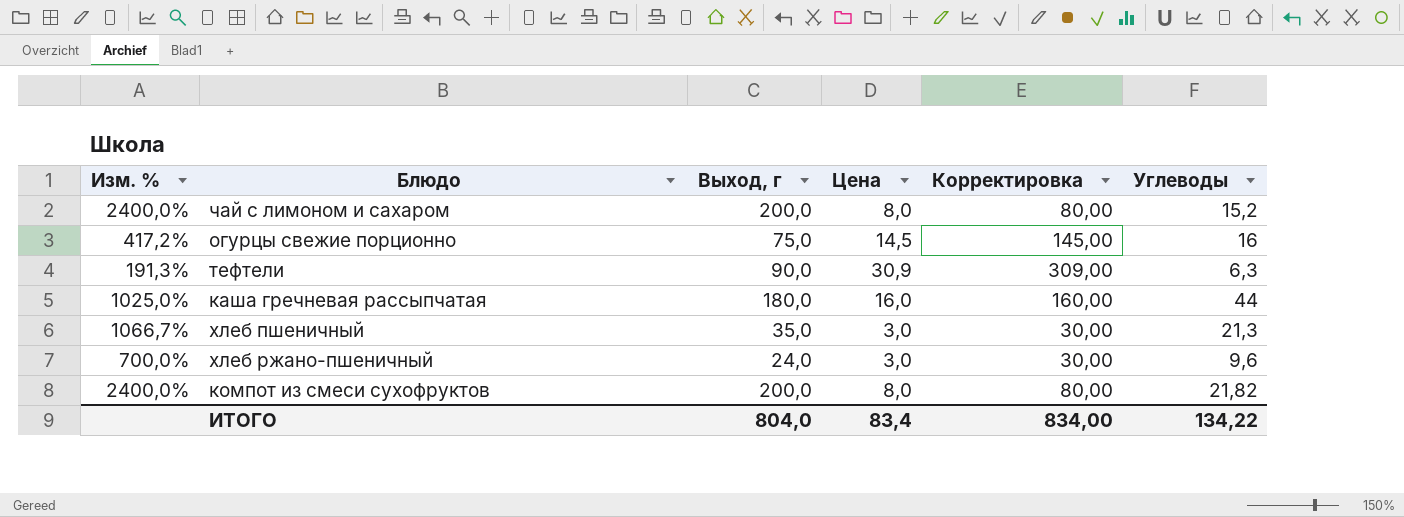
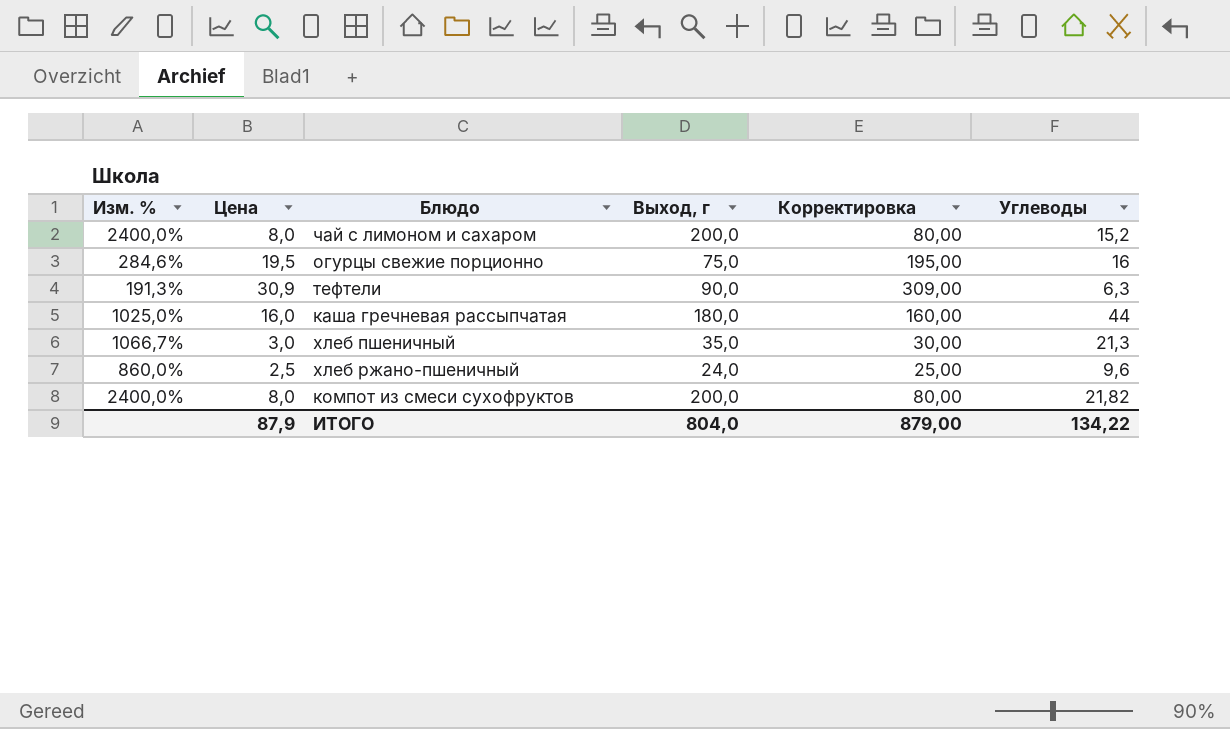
column Цена | position: 4 -> 2
огурцы свежие порционно | Изм. %: 417,2% -> 284,6%
огурцы свежие порционно | Цена: 14,5 -> 19,5
огурцы свежие порционно | Корректировка: 145,00 -> 195,00
хлеб ржано-пшеничный | Изм. %: 700,0% -> 860,0%
хлеб ржано-пшеничный | Цена: 3,0 -> 2,5
хлеб ржано-пшеничный | Корректировка: 30,00 -> 25,00
ИТОГО | Цена: 83,4 -> 87,9
ИТОГО | Корректировка: 834,00 -> 879,00

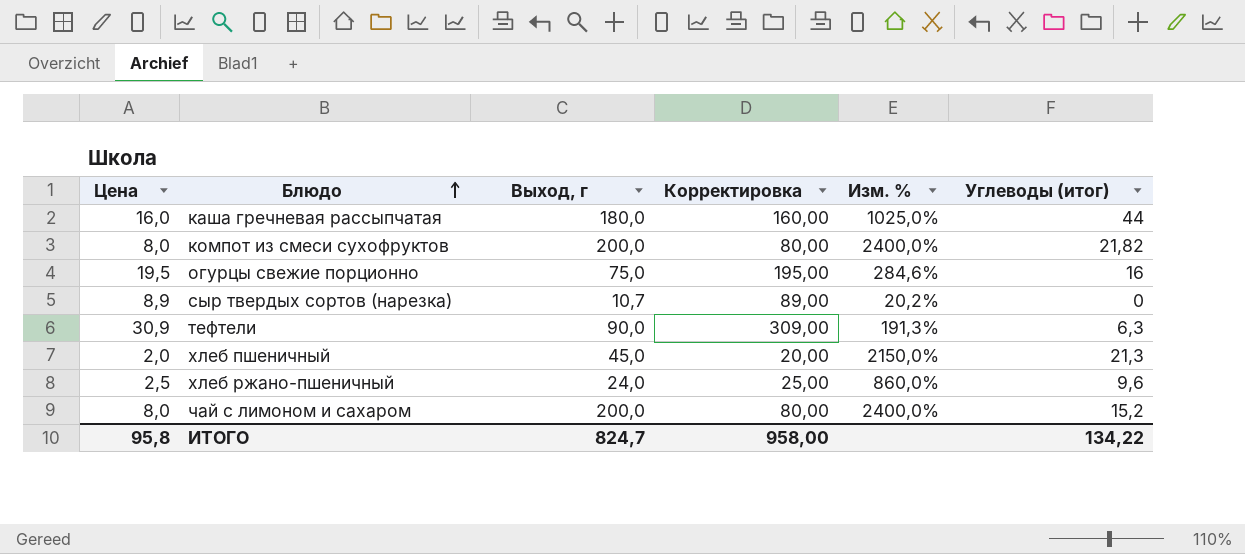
row order: none -> Блюдо ascending
column Изм. % | position: 1 -> 5
column name: Углеводы -> Углеводы (итог)
row сыр твердых сортов (нарезка): none -> 8,9 | 10,7 | 89,00 | 20,2% | 0
хлеб пшеничный | Цена: 3,0 -> 2,0
хлеб пшеничный | Выход, г: 35,0 -> 45,0
хлеб пшеничный | Корректировка: 30,00 -> 20,00
хлеб пшеничный | Изм. %: 1066,7% -> 2150,0%
ИТОГО | Цена: 87,9 -> 95,8
ИТОГО | Выход, г: 804,0 -> 824,7
ИТОГО | Корректировка: 879,00 -> 958,00

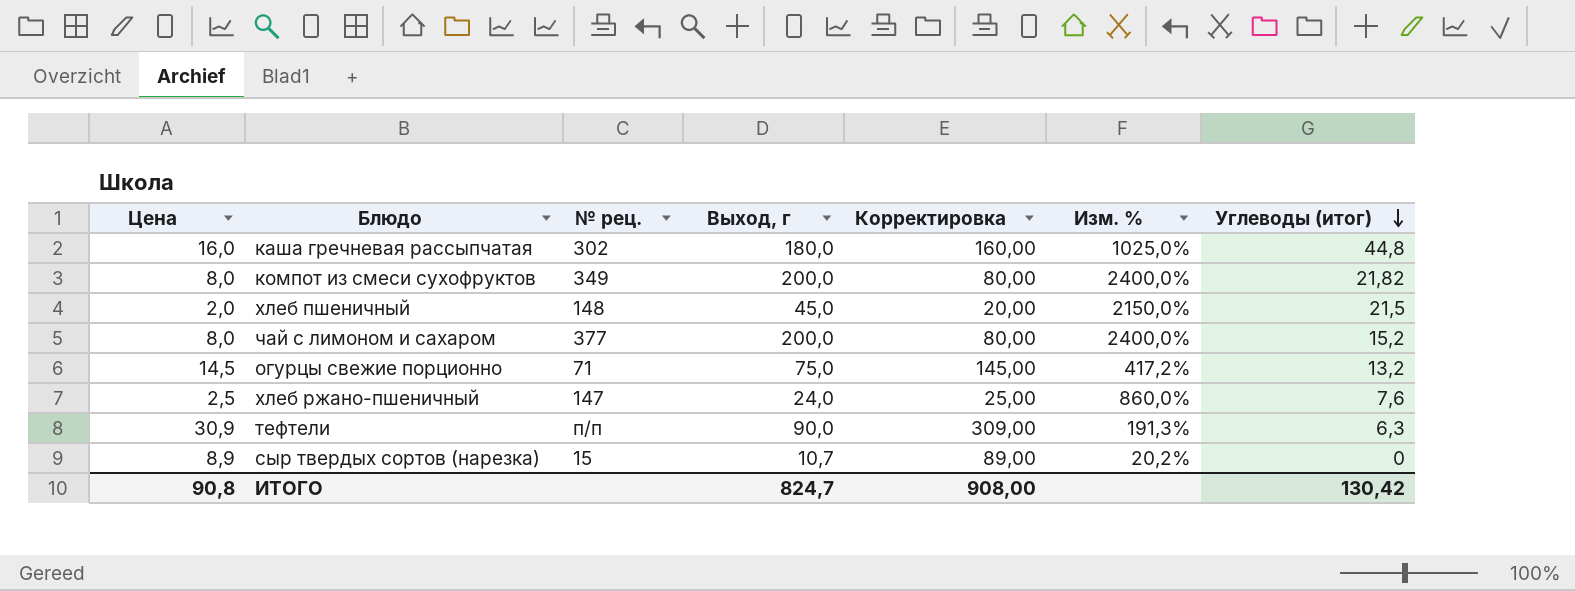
row order: Блюдо ascending -> Углеводы (итог) descending
column № рец. | position: none -> 3
каша гречневая рассыпчатая | Углеводы (итог): 44 -> 44,8
хлеб пшеничный | Углеводы (итог): 21,3 -> 21,5
огурцы свежие порционно | Цена: 19,5 -> 14,5
огурцы свежие порционно | Корректировка: 195,00 -> 145,00
огурцы свежие порционно | Изм. %: 284,6% -> 417,2%
огурцы свежие порционно | Углеводы (итог): 16 -> 13,2
хлеб ржано-пшеничный | Углеводы (итог): 9,6 -> 7,6
ИТОГО | Цена: 95,8 -> 90,8
ИТОГО | Корректировка: 958,00 -> 908,00
ИТОГО | Углеводы (итог): 134,22 -> 130,42

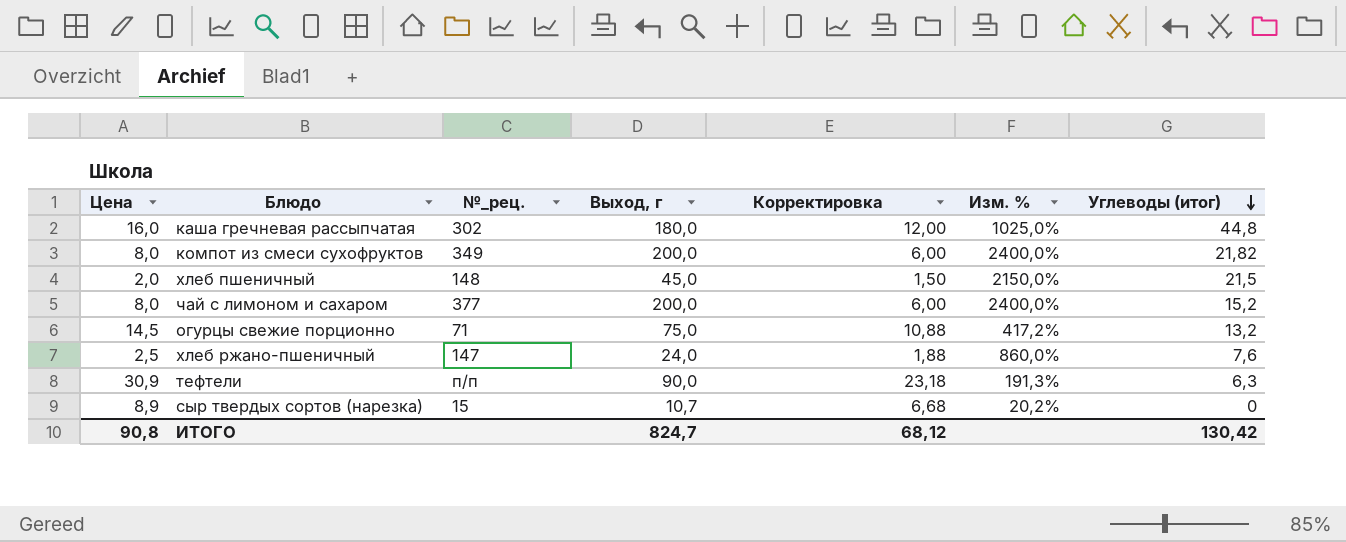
column name: № рец. -> №_рец.
column Корректировка | formula: [Цена] * 10 -> [Цена] * 0,75
ИТОГО | Корректировка: 908,00 -> 68,12

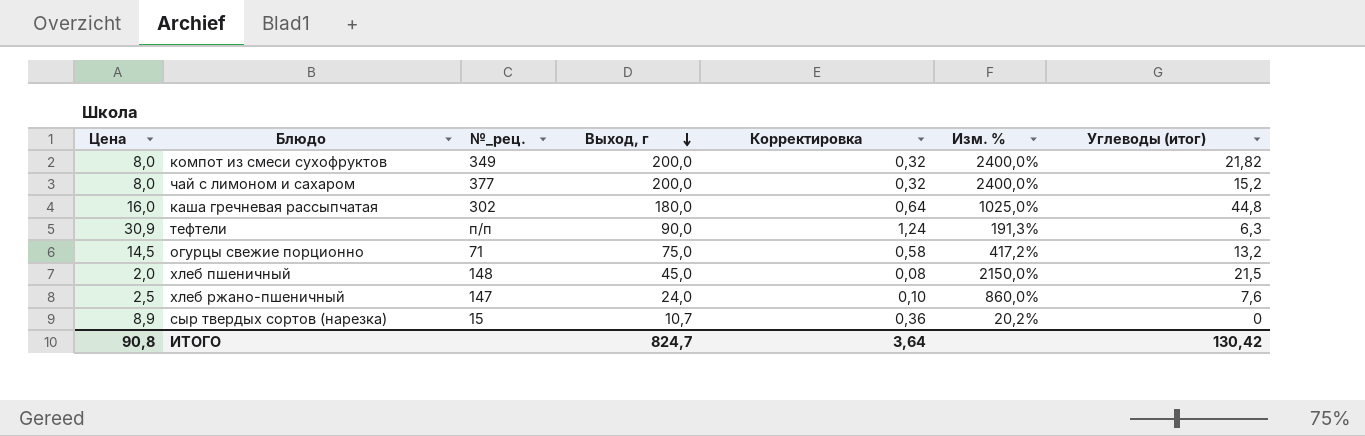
row order: Углеводы (итог) descending -> Выход, г descending
column Корректировка | formula: [Цена] * 0,75 -> [Цена] * 0,04
ИТОГО | Корректировка: 68,12 -> 3,64

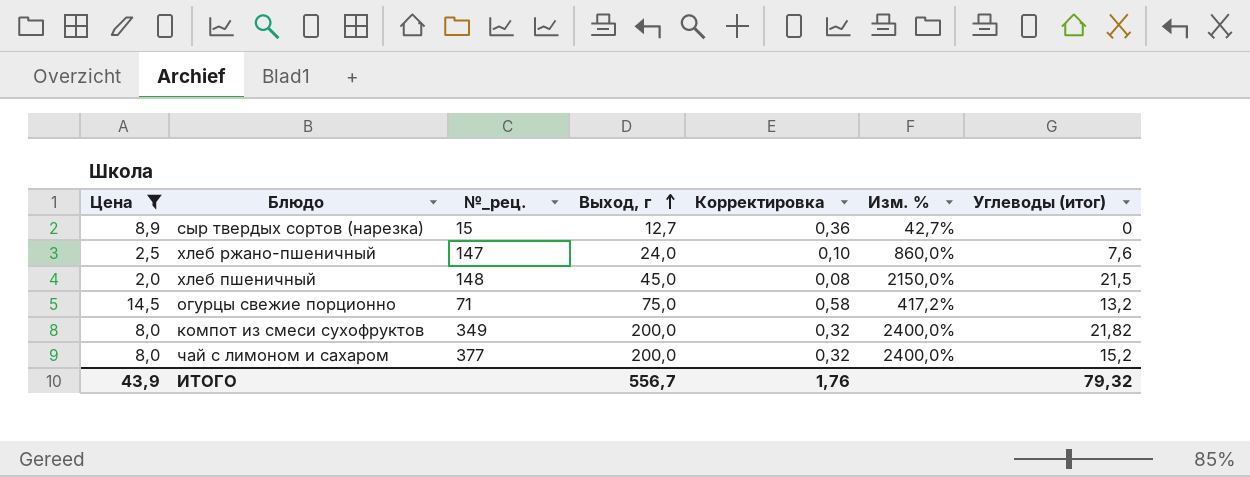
filter: none -> Цена <= 14,5
row order: Выход, г descending -> Выход, г ascending
сыр твердых сортов (нарезка) | Выход, г: 10,7 -> 12,7
сыр твердых сортов (нарезка) | Изм. %: 20,2% -> 42,7%
ИТОГО | Цена: 90,8 -> 43,9
ИТОГО | Выход, г: 824,7 -> 556,7
ИТОГО | Корректировка: 3,64 -> 1,76
ИТОГО | Углеводы (итог): 130,42 -> 79,32

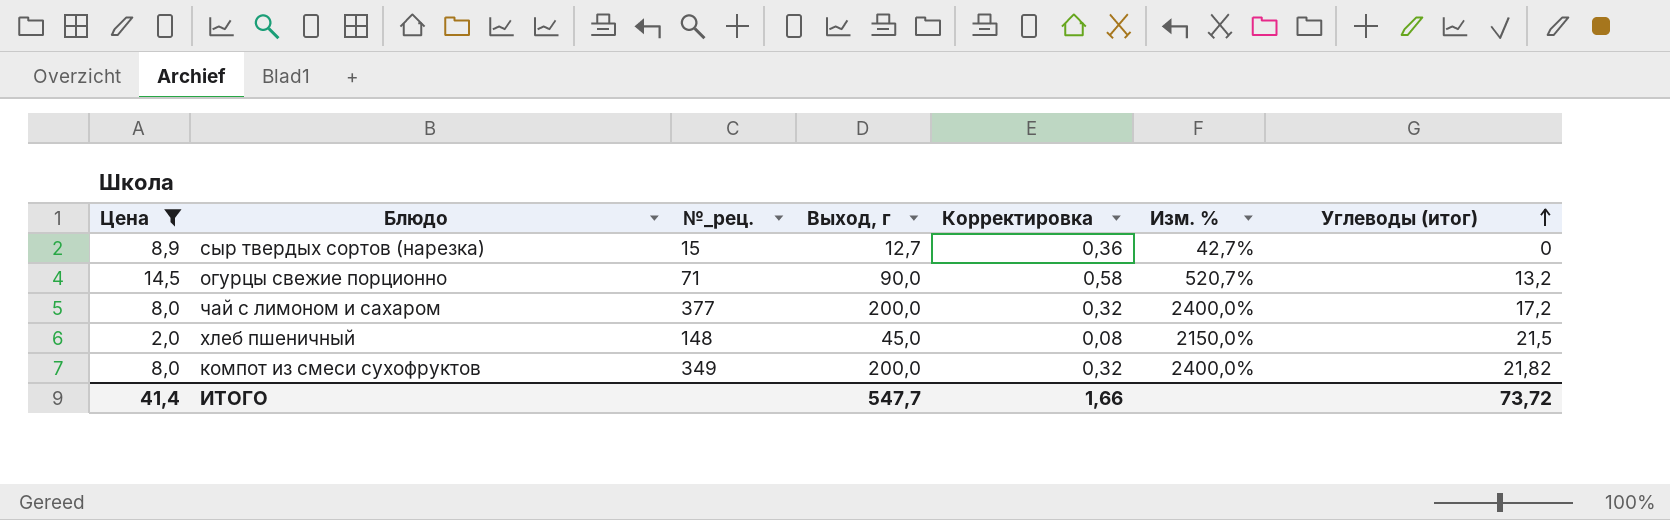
row order: Выход, г ascending -> Углеводы (итог) ascending
row хлеб ржано-пшеничный: 2,5 | 147 | 24,0 | 0,10 | 860,0% | 7,6 -> none
огурцы свежие порционно | Выход, г: 75,0 -> 90,0
огурцы свежие порционно | Изм. %: 417,2% -> 520,7%
чай с лимоном и сахаром | Углеводы (итог): 15,2 -> 17,2
ИТОГО | Цена: 43,9 -> 41,4
ИТОГО | Выход, г: 556,7 -> 547,7
ИТОГО | Корректировка: 1,76 -> 1,66
ИТОГО | Углеводы (итог): 79,32 -> 73,72

